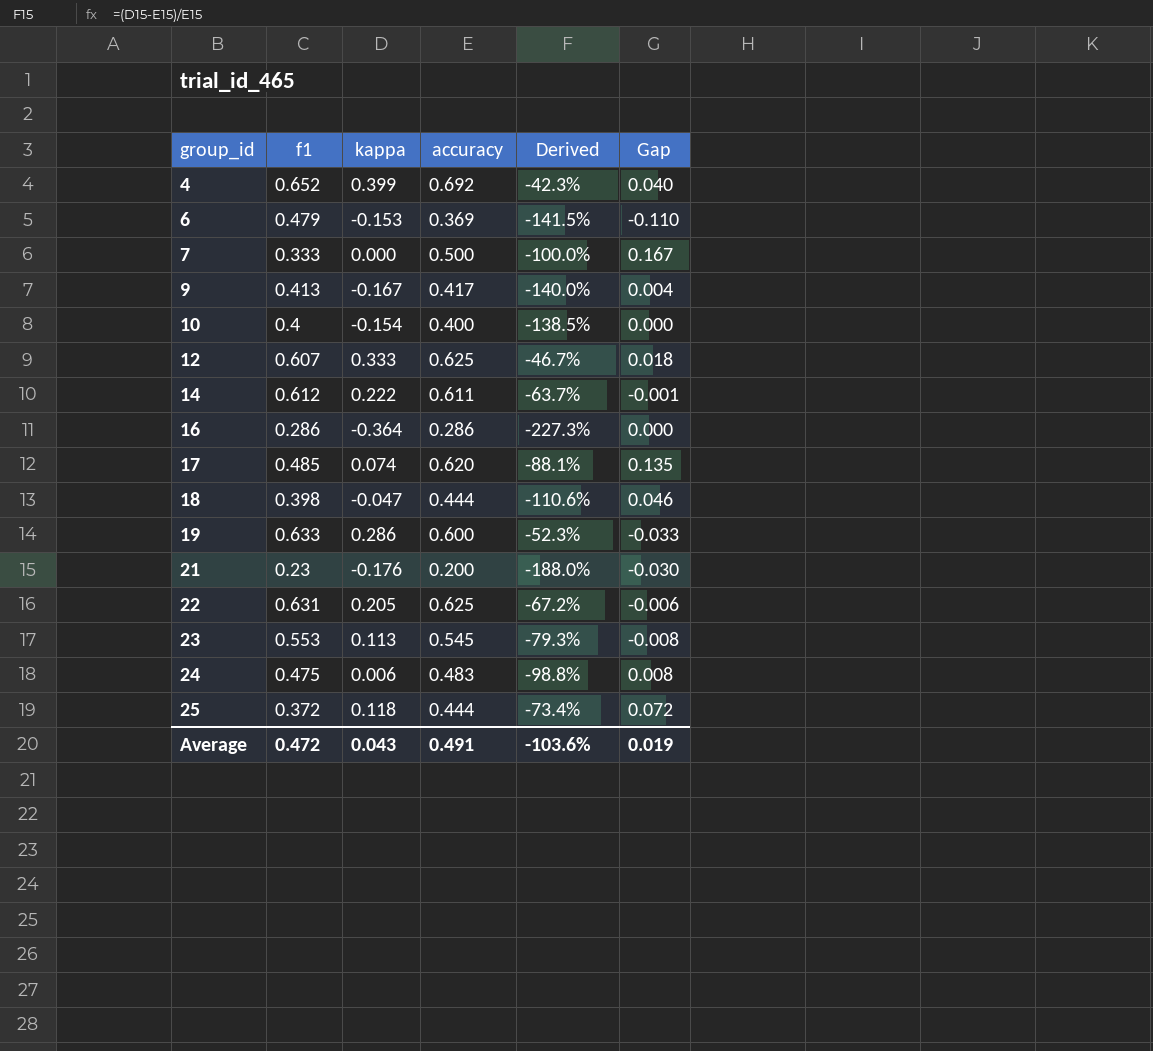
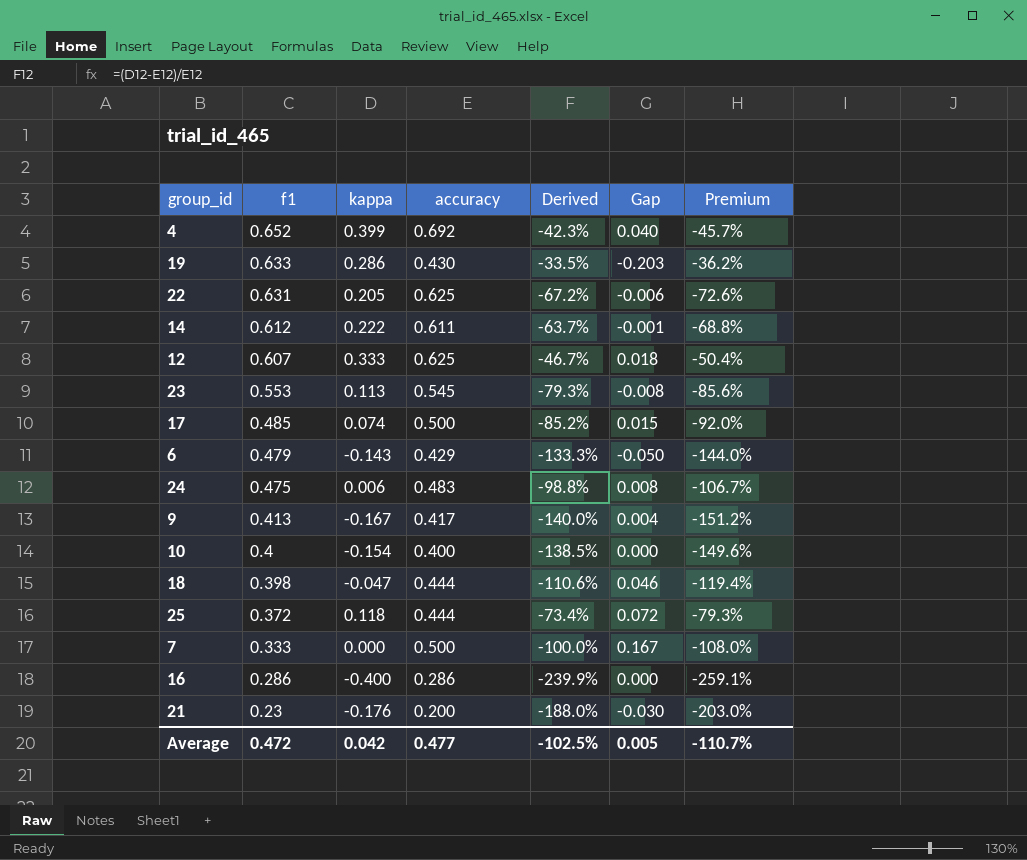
row order: group_id ascending -> f1 descending
column Premium | formula: none -> [Derived] * 1.08
19 | accuracy: 0.600 -> 0.430
19 | Derived: -52.3% -> -33.5%
19 | Gap: -0.033 -> -0.203
17 | accuracy: 0.620 -> 0.500
17 | Derived: -88.1% -> -85.2%
17 | Gap: 0.135 -> 0.015
6 | kappa: -0.153 -> -0.143
6 | accuracy: 0.369 -> 0.429
6 | Derived: -141.5% -> -133.3%
6 | Gap: -0.110 -> -0.050
16 | kappa: -0.364 -> -0.400
16 | Derived: -227.3% -> -239.9%
Average | kappa: 0.043 -> 0.042
Average | accuracy: 0.491 -> 0.477
Average | Derived: -103.6% -> -102.5%
Average | Gap: 0.019 -> 0.005

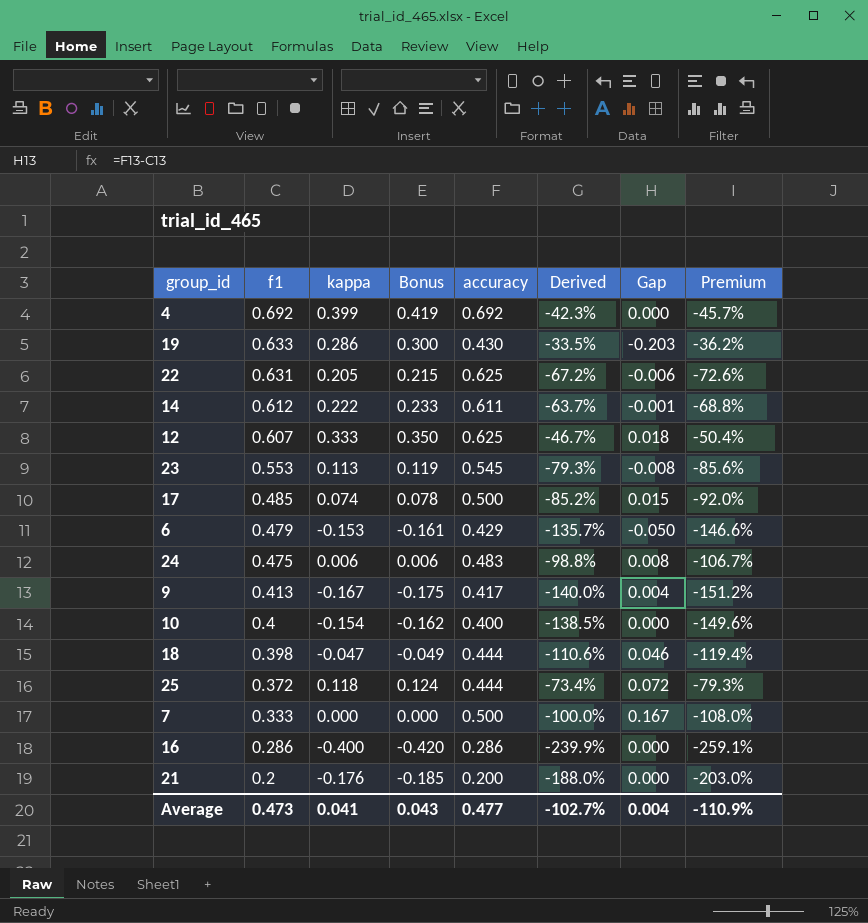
column Bonus | formula: none -> [kappa] * 1.05
4 | f1: 0.652 -> 0.692
4 | Gap: 0.040 -> 0.000
6 | kappa: -0.143 -> -0.153
6 | Derived: -133.3% -> -135.7%
6 | Premium: -144.0% -> -146.6%
21 | f1: 0.23 -> 0.2
21 | Gap: -0.030 -> 0.000
Average | f1: 0.472 -> 0.473
Average | kappa: 0.042 -> 0.041
Average | Derived: -102.5% -> -102.7%
Average | Gap: 0.005 -> 0.004
Average | Premium: -110.7% -> -110.9%

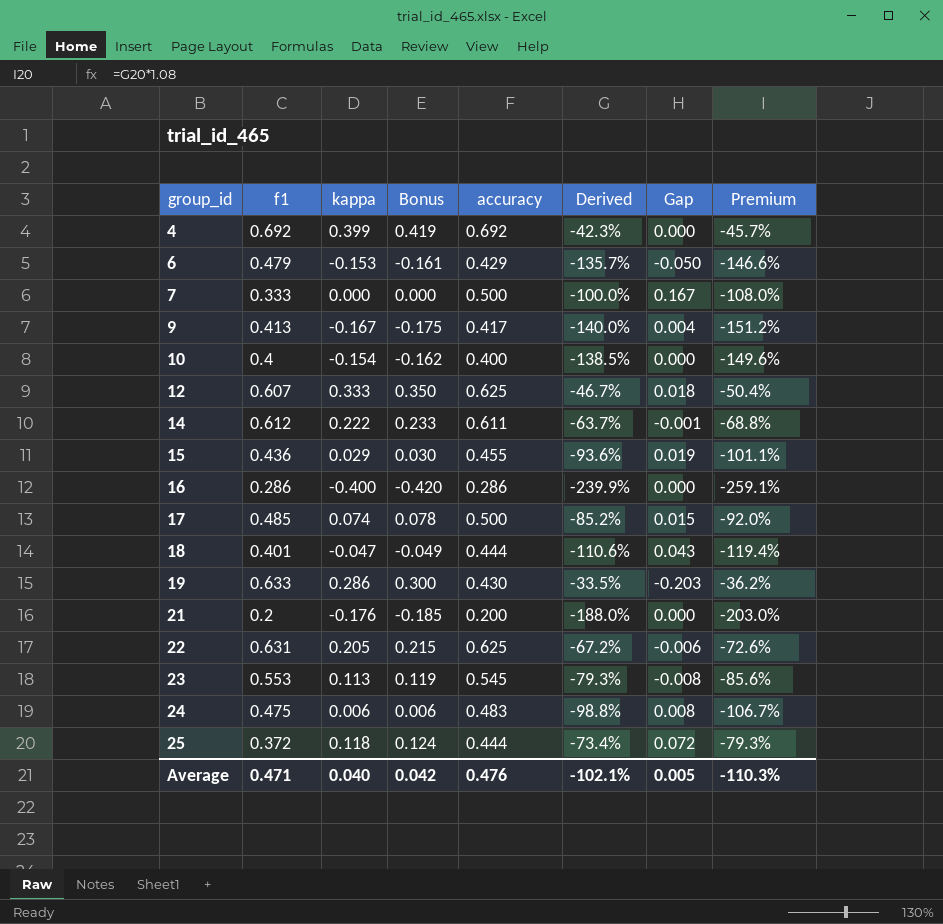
row order: f1 descending -> group_id ascending
row 15: none -> 0.436 | 0.029 | 0.030 | 0.455 | -93.6% | 0.019 | -101.1%
18 | f1: 0.398 -> 0.401
18 | Gap: 0.046 -> 0.043
Average | f1: 0.473 -> 0.471
Average | kappa: 0.041 -> 0.040
Average | Bonus: 0.043 -> 0.042
Average | accuracy: 0.477 -> 0.476
Average | Derived: -102.7% -> -102.1%
Average | Gap: 0.004 -> 0.005
Average | Premium: -110.9% -> -110.3%

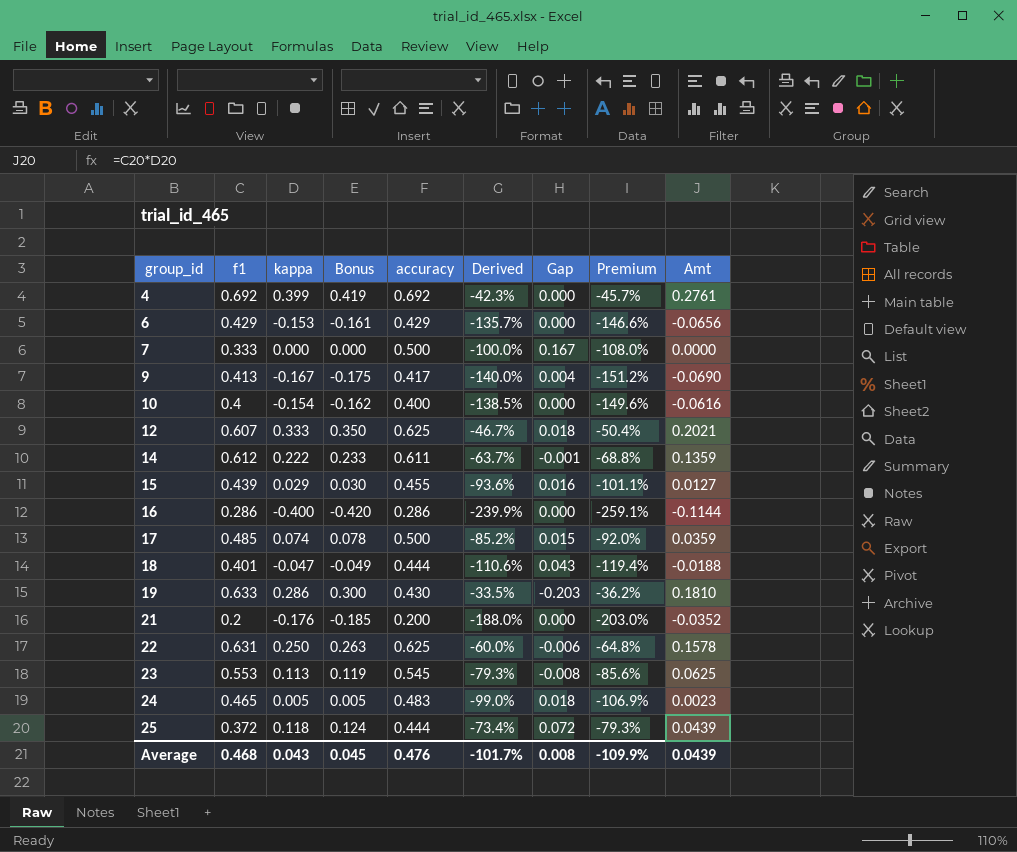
column Amt | formula: none -> [f1] * [kappa]
6 | f1: 0.479 -> 0.429
6 | Gap: -0.050 -> 0.000
15 | f1: 0.436 -> 0.439
15 | Gap: 0.019 -> 0.016
22 | kappa: 0.205 -> 0.250
22 | Bonus: 0.215 -> 0.263
22 | Derived: -67.2% -> -60.0%
22 | Premium: -72.6% -> -64.8%
24 | f1: 0.475 -> 0.465
24 | kappa: 0.006 -> 0.005
24 | Bonus: 0.006 -> 0.005
24 | Derived: -98.8% -> -99.0%
24 | Gap: 0.008 -> 0.018
24 | Premium: -106.7% -> -106.9%
Average | f1: 0.471 -> 0.468
Average | kappa: 0.040 -> 0.043
Average | Bonus: 0.042 -> 0.045
Average | Derived: -102.1% -> -101.7%
Average | Gap: 0.005 -> 0.008
Average | Premium: -110.3% -> -109.9%

